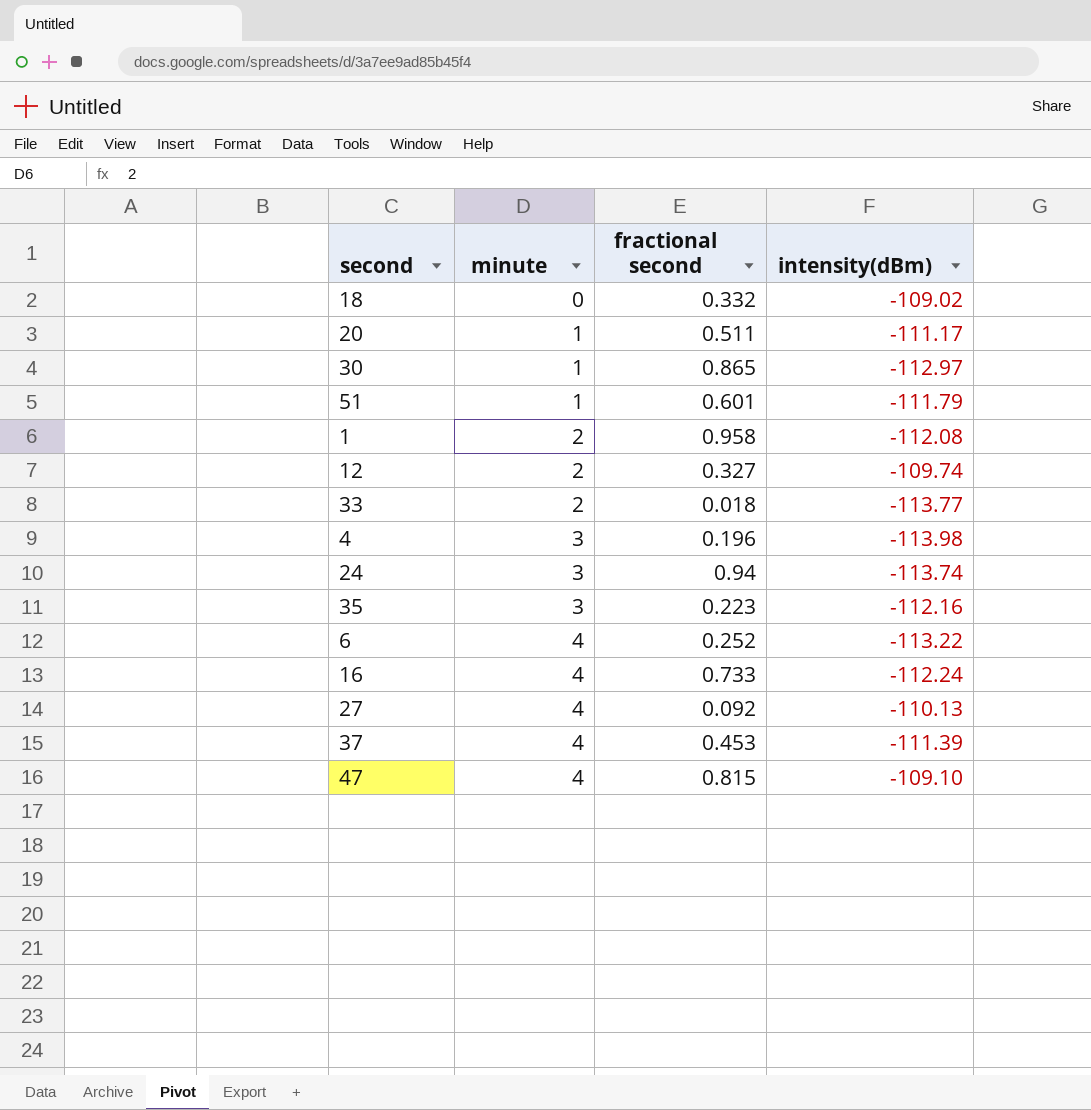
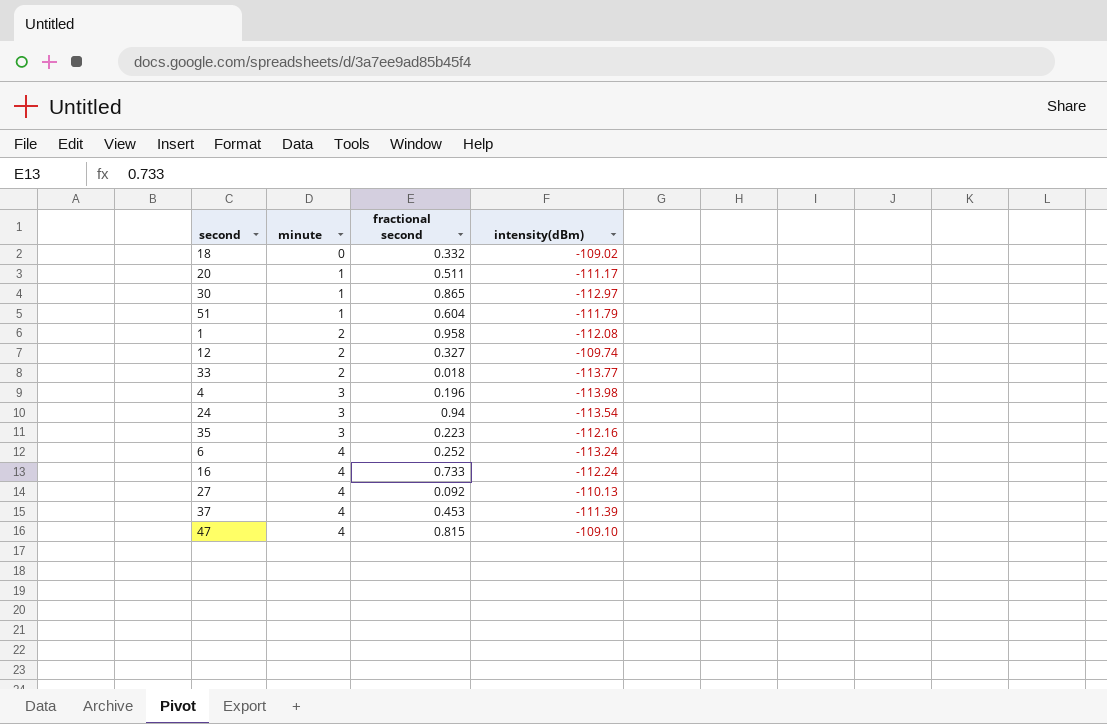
51 | fractional second: 0.601 -> 0.604
24 | intensity(dBm): -113.74 -> -113.54
6 | intensity(dBm): -113.22 -> -113.24

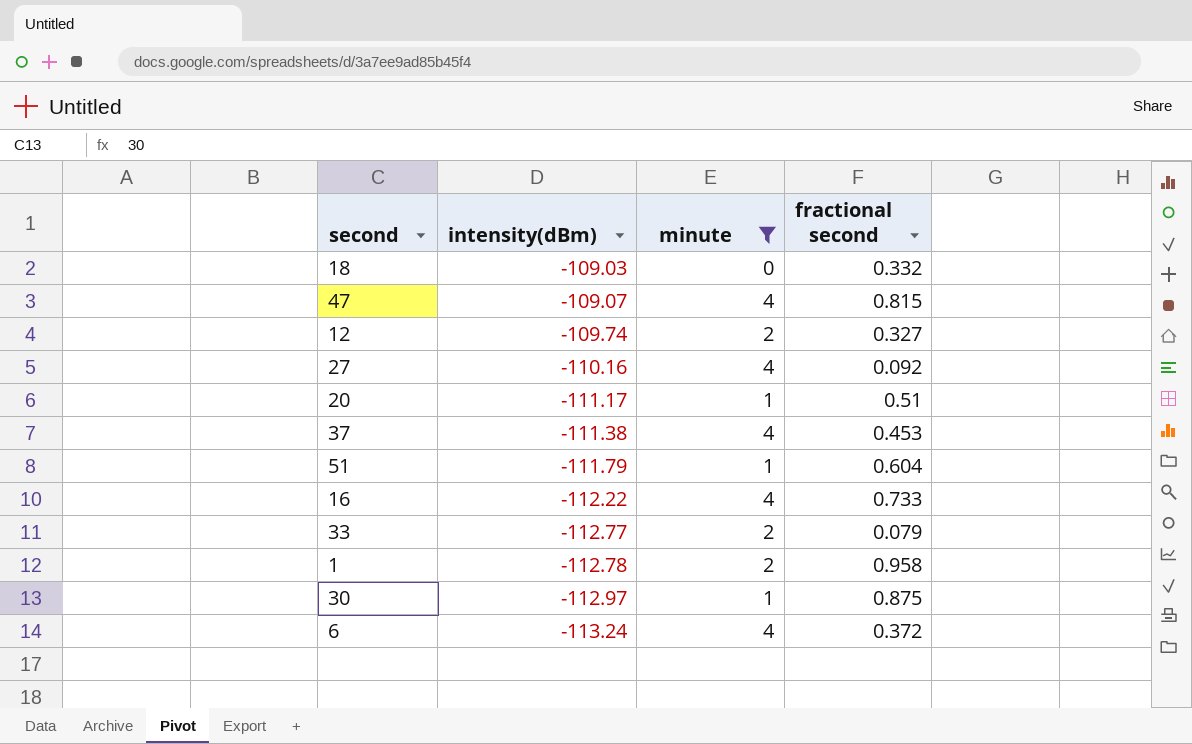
filter: none -> minute != 3
row order: minute ascending -> intensity(dBm) descending
column intensity(dBm) | position: 4 -> 2
18 | intensity(dBm): -109.02 -> -109.03
47 | intensity(dBm): -109.10 -> -109.07
27 | intensity(dBm): -110.13 -> -110.16
20 | fractional second: 0.511 -> 0.51
37 | intensity(dBm): -111.39 -> -111.38
16 | intensity(dBm): -112.24 -> -112.22
33 | intensity(dBm): -113.77 -> -112.77
33 | fractional second: 0.018 -> 0.079
1 | intensity(dBm): -112.08 -> -112.78
30 | fractional second: 0.865 -> 0.875
6 | fractional second: 0.252 -> 0.372

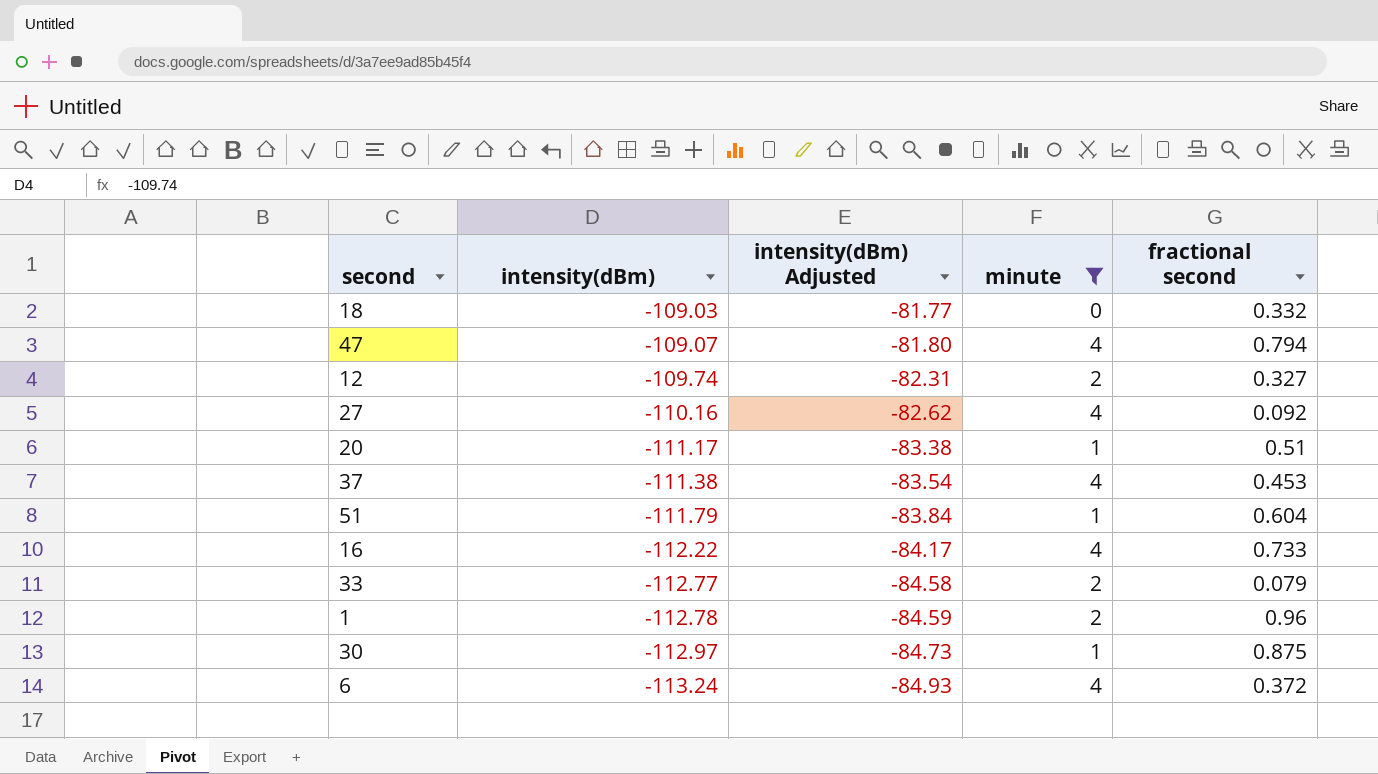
column intensity(dBm) Adjusted | formula: none -> [intensity(dBm)] * 0.75
47 | fractional second: 0.815 -> 0.794
1 | fractional second: 0.958 -> 0.96

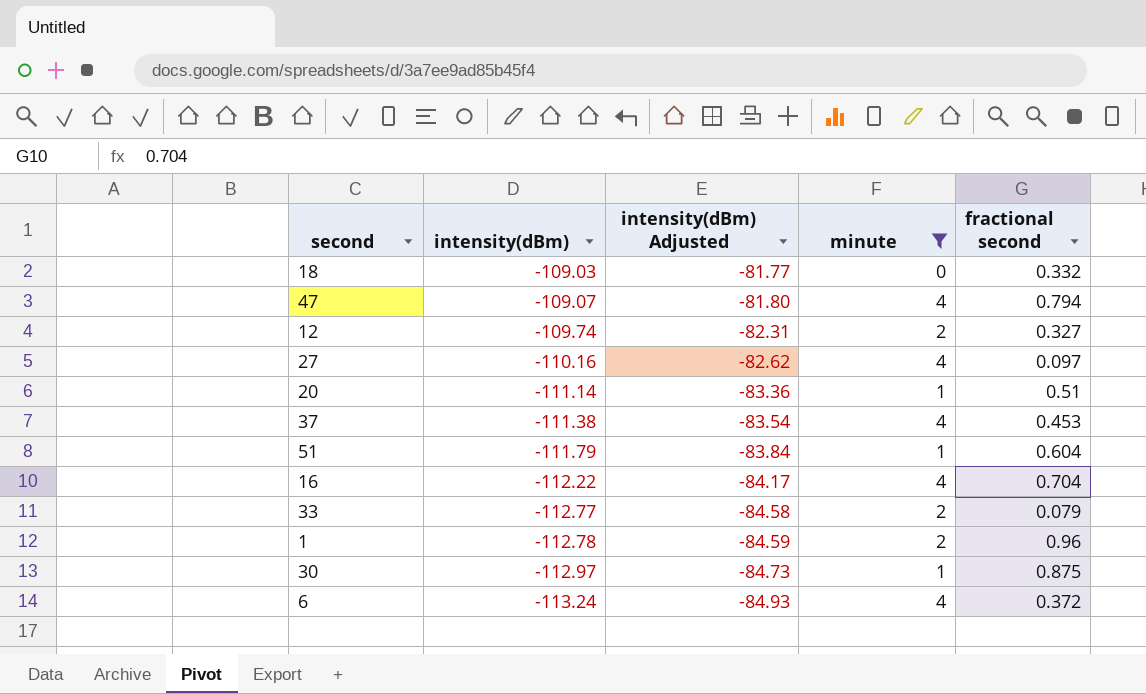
27 | fractional second: 0.092 -> 0.097
20 | intensity(dBm): -111.17 -> -111.14
20 | intensity(dBm) Adjusted: -83.38 -> -83.36
16 | fractional second: 0.733 -> 0.704

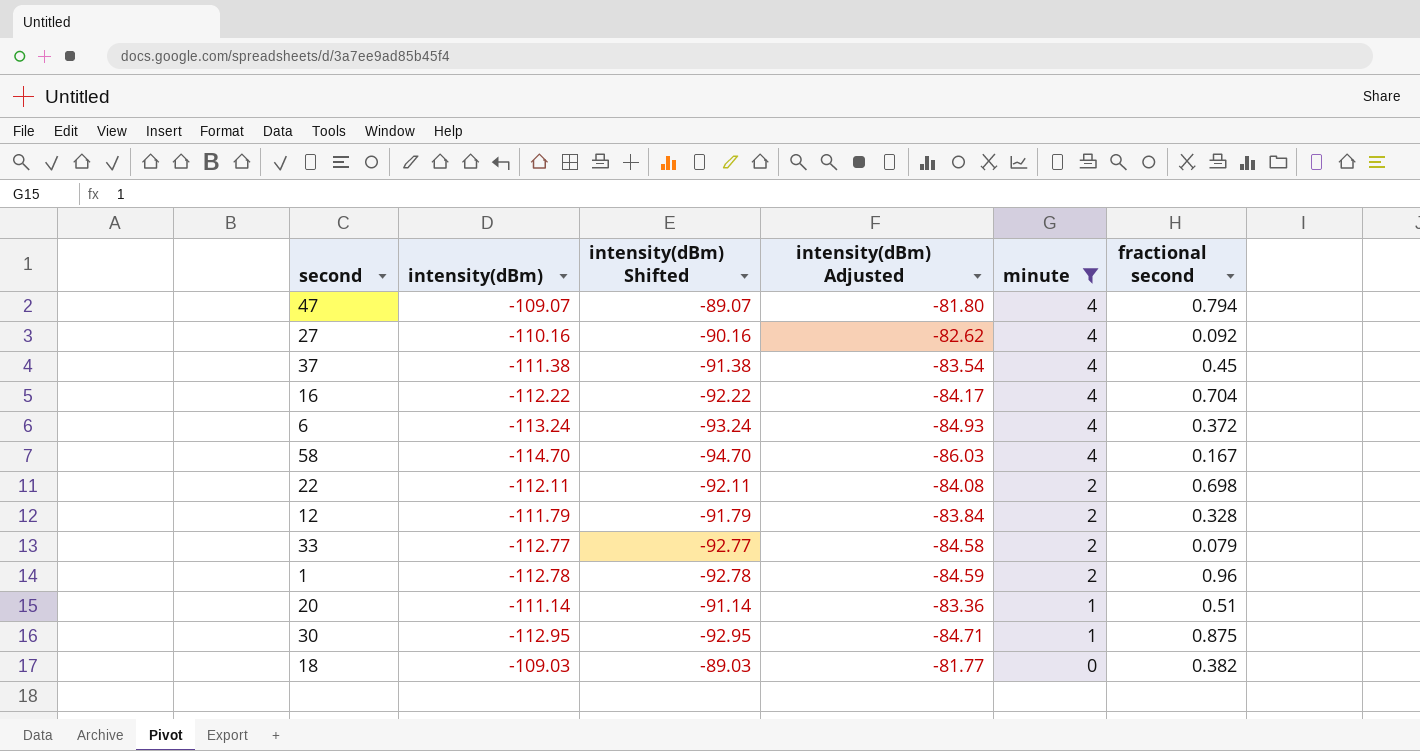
row order: intensity(dBm) descending -> minute descending
column intensity(dBm) Shifted | formula: none -> [intensity(dBm)] + 20
row 51: -111.79 | -83.84 | 1 | 0.604 -> none
27 | fractional second: 0.097 -> 0.092
37 | fractional second: 0.453 -> 0.45
row 58: none -> -114.70 | -94.70 | -86.03 | 4 | 0.167
row 22: none -> -112.11 | -92.11 | -84.08 | 2 | 0.698
12 | intensity(dBm): -109.74 -> -111.79
12 | intensity(dBm) Adjusted: -82.31 -> -83.84
12 | fractional second: 0.327 -> 0.328
30 | intensity(dBm): -112.97 -> -112.95
30 | intensity(dBm) Adjusted: -84.73 -> -84.71
18 | fractional second: 0.332 -> 0.382

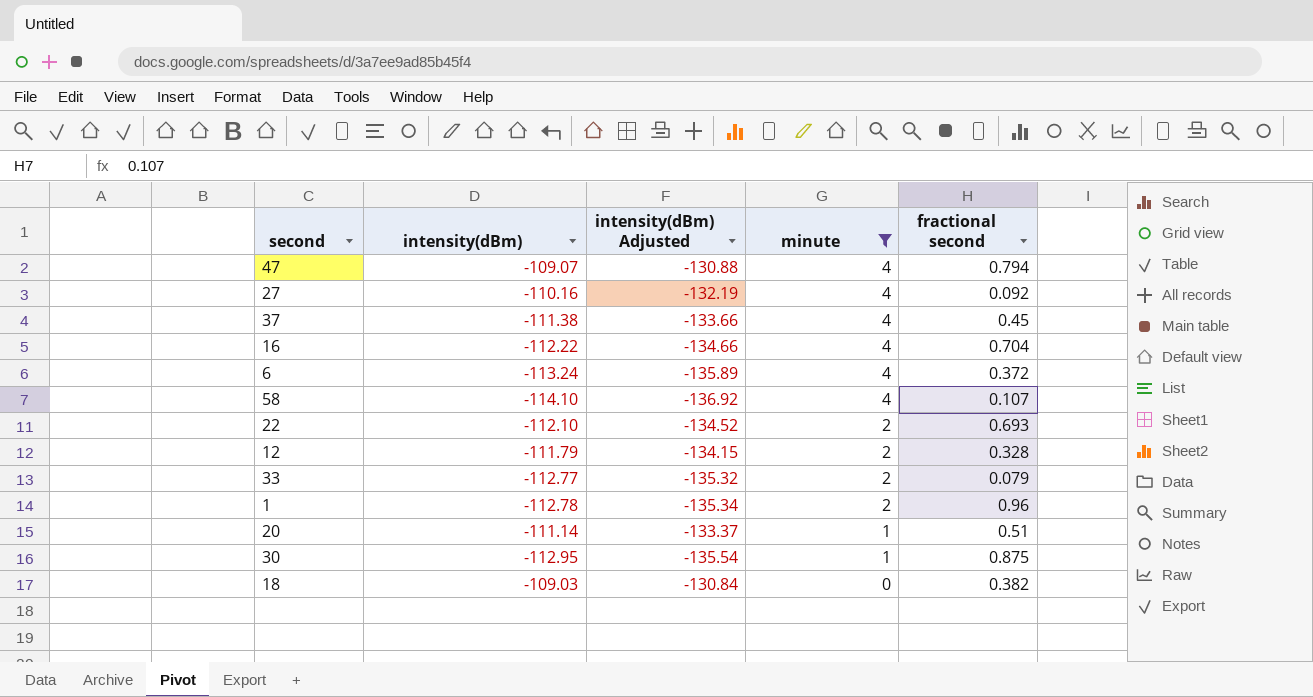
column intensity(dBm) Shifted | formula: [intensity(dBm)] + 20 -> none
column intensity(dBm) Adjusted | formula: [intensity(dBm)] * 0.75 -> [intensity(dBm)] * 1.2
58 | intensity(dBm): -114.70 -> -114.10
58 | fractional second: 0.167 -> 0.107
22 | intensity(dBm): -112.11 -> -112.10
22 | fractional second: 0.698 -> 0.693

